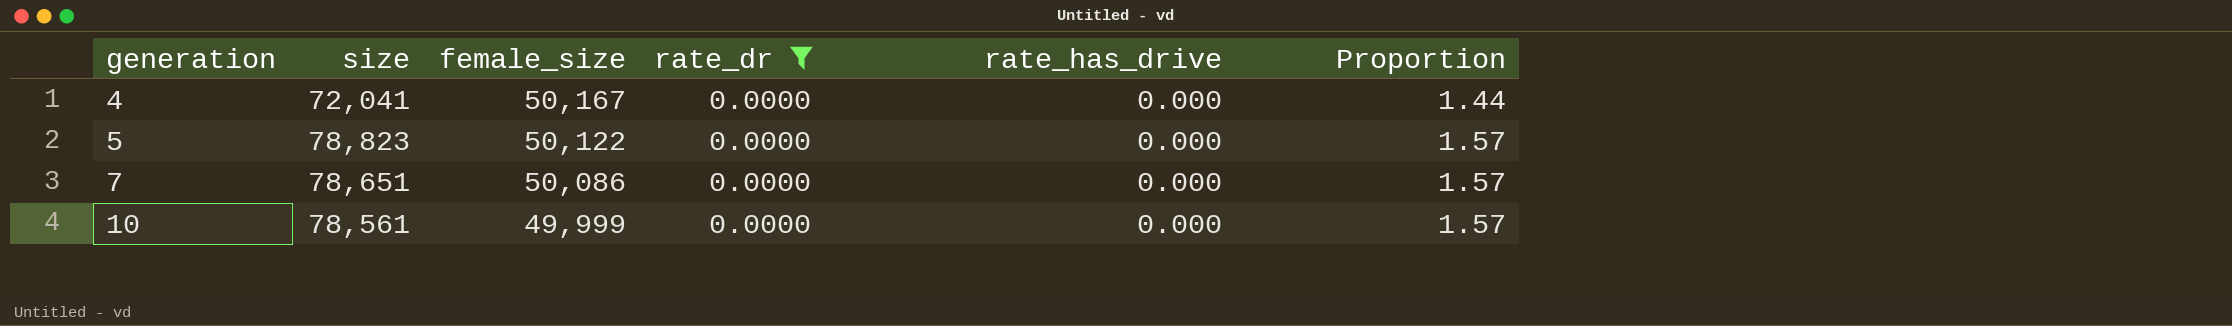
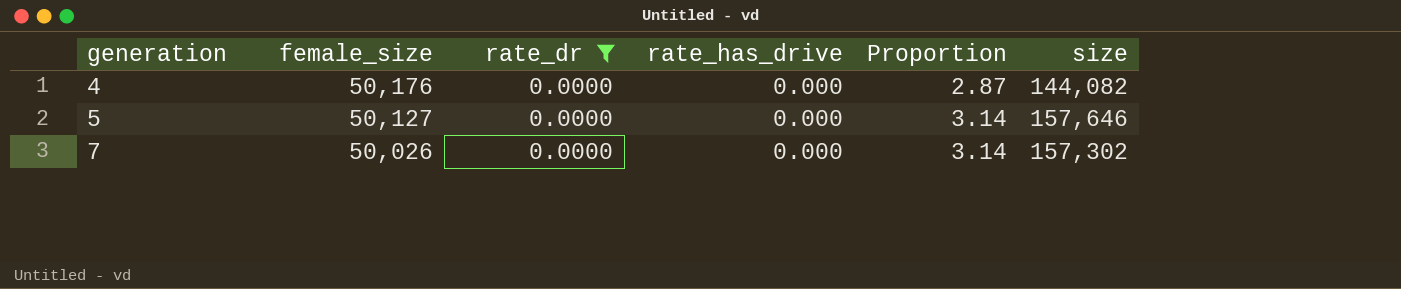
column size | position: 2 -> 6
row 10: 78,561 | 49,999 | 0.0000 | 0.000 | 1.57 -> none
4 | female_size: 50,167 -> 50,176
4 | Proportion: 1.44 -> 2.87
4 | size: 72,041 -> 144,082
5 | female_size: 50,122 -> 50,127
5 | Proportion: 1.57 -> 3.14
5 | size: 78,823 -> 157,646
7 | female_size: 50,086 -> 50,026
7 | Proportion: 1.57 -> 3.14
7 | size: 78,651 -> 157,302

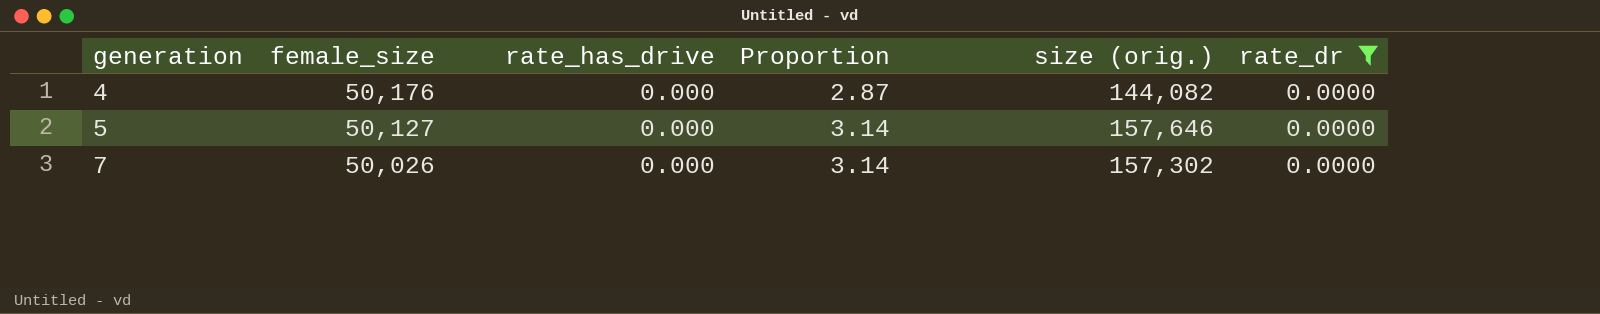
column name: size -> size (orig.)
column rate_dr | position: 3 -> 6

